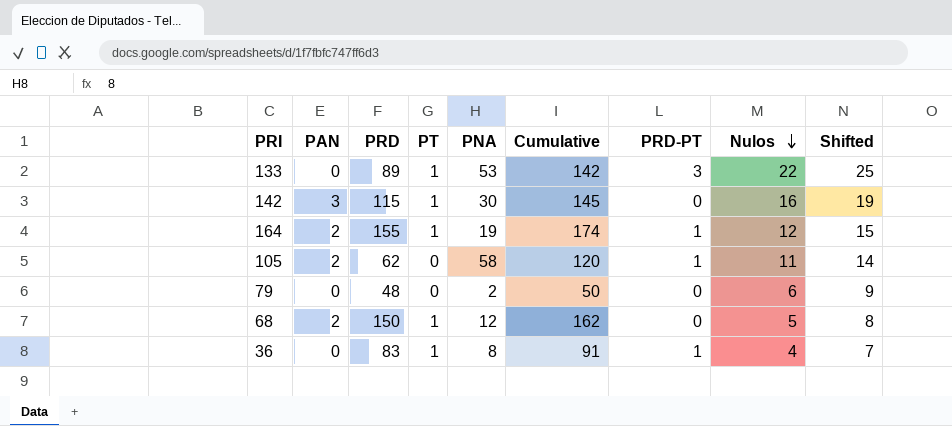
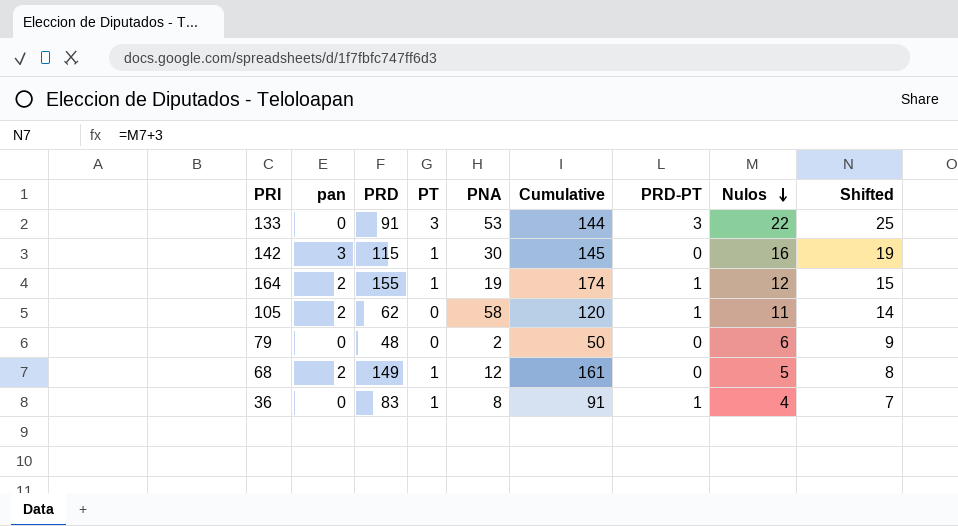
column name: PAN -> pan
133 | PRD: 89 -> 91
133 | PT: 1 -> 3
133 | Cumulative: 142 -> 144
68 | PRD: 150 -> 149
68 | Cumulative: 162 -> 161

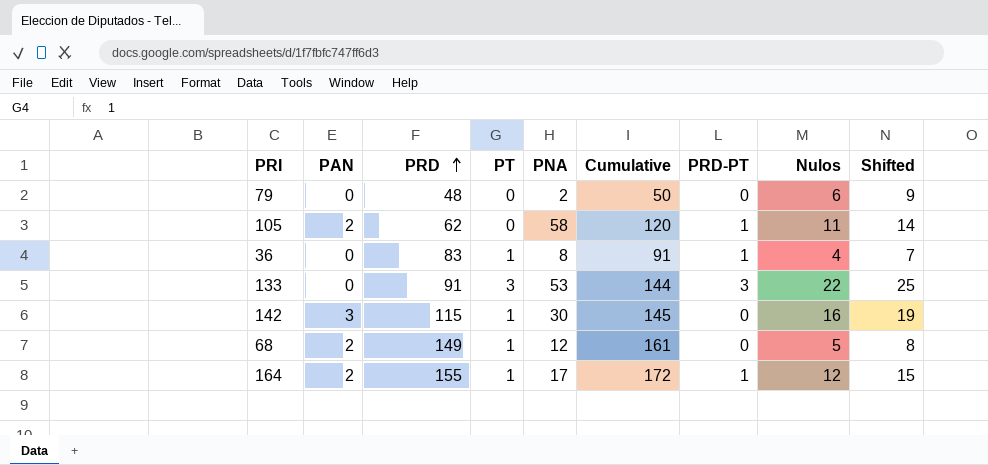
row order: Nulos descending -> PRD ascending
column name: pan -> PAN
164 | PNA: 19 -> 17
164 | Cumulative: 174 -> 172

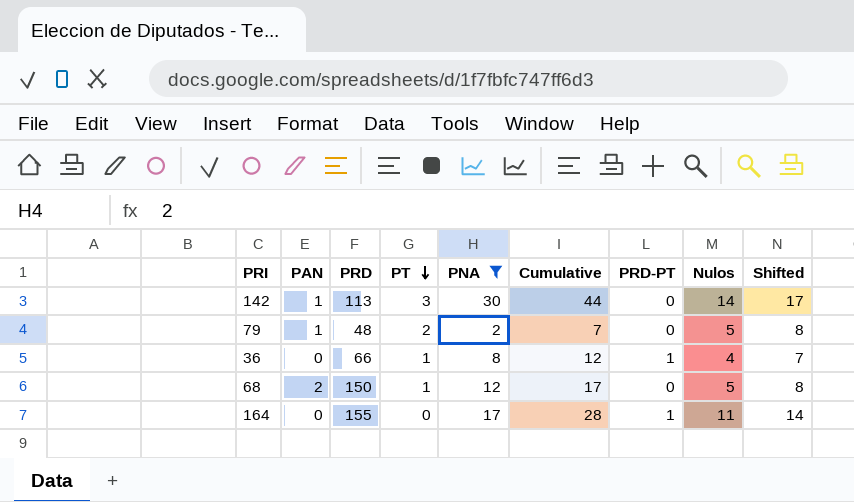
filter: none -> PNA <= 30
row order: PRD ascending -> PT descending
column Cumulative | formula: [PRD] + [PNA] -> [PNA] + [Nulos]
142 | PAN: 3 -> 1
142 | PRD: 115 -> 113
142 | PT: 1 -> 3
142 | Nulos: 16 -> 14
142 | Shifted: 19 -> 17
79 | PAN: 0 -> 1
79 | PT: 0 -> 2
79 | Nulos: 6 -> 5
79 | Shifted: 9 -> 8
36 | PRD: 83 -> 66
68 | PRD: 149 -> 150
164 | PAN: 2 -> 0
164 | PT: 1 -> 0
164 | Nulos: 12 -> 11
164 | Shifted: 15 -> 14

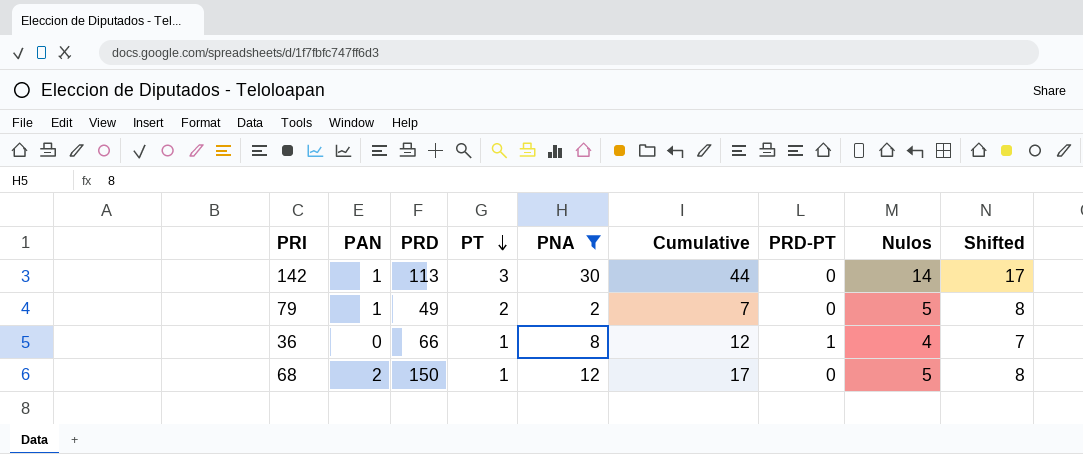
row 164: 0 | 155 | 0 | 17 | 28 | 1 | 11 | 14 -> none
79 | PRD: 48 -> 49

